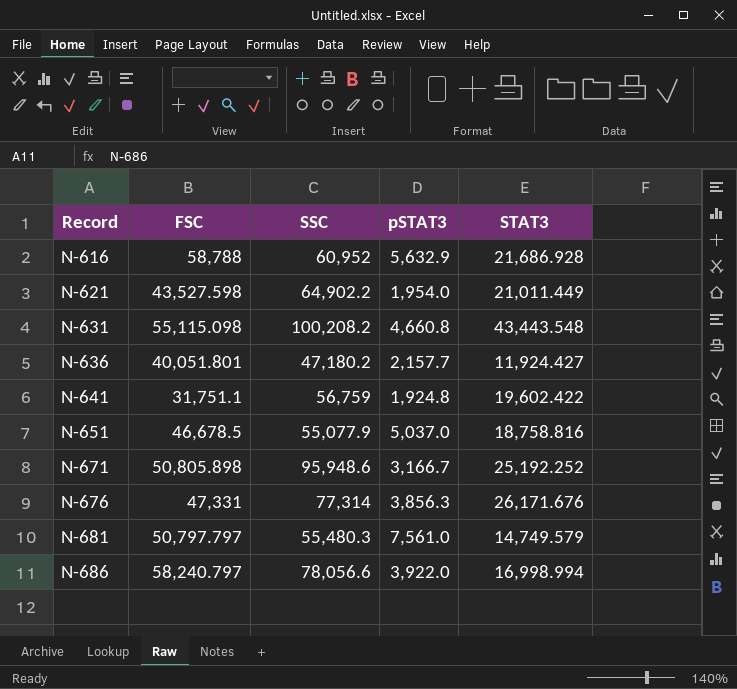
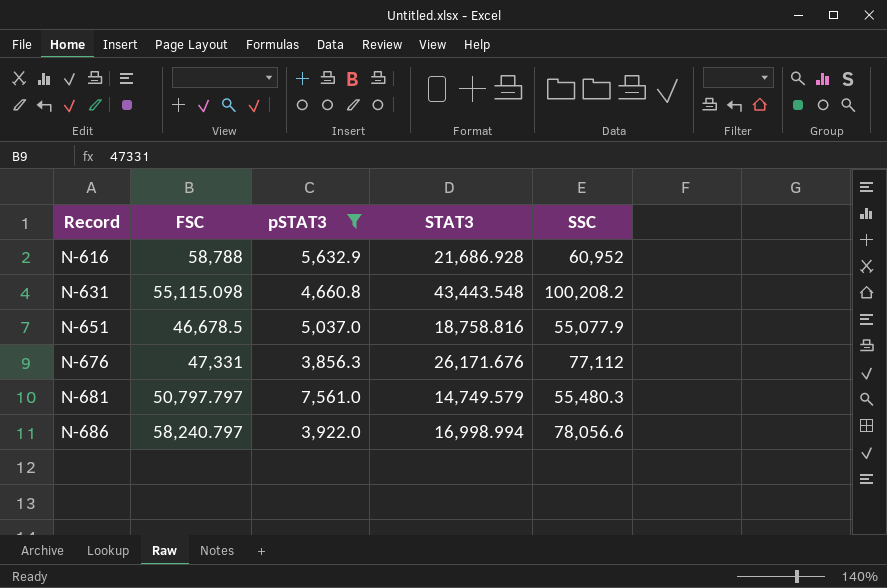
filter: none -> pSTAT3 >= 3,856.3
column SSC | position: 3 -> 5
N-676 | SSC: 77,314 -> 77,112

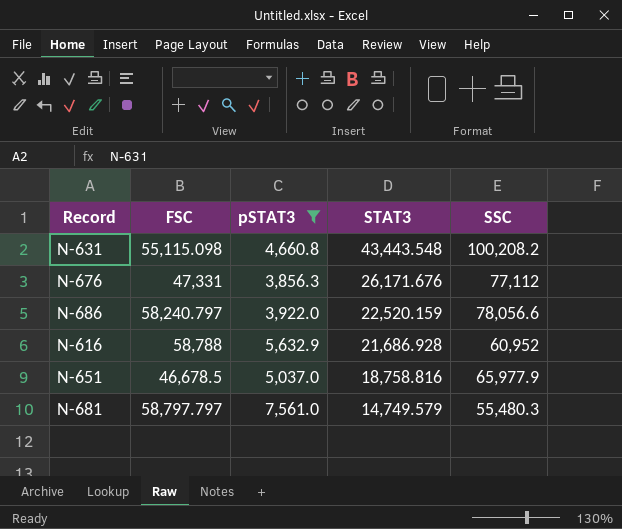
row order: Record ascending -> STAT3 descending
N-686 | STAT3: 16,998.994 -> 22,520.159
N-651 | SSC: 55,077.9 -> 65,977.9
N-681 | FSC: 50,797.797 -> 58,797.797

